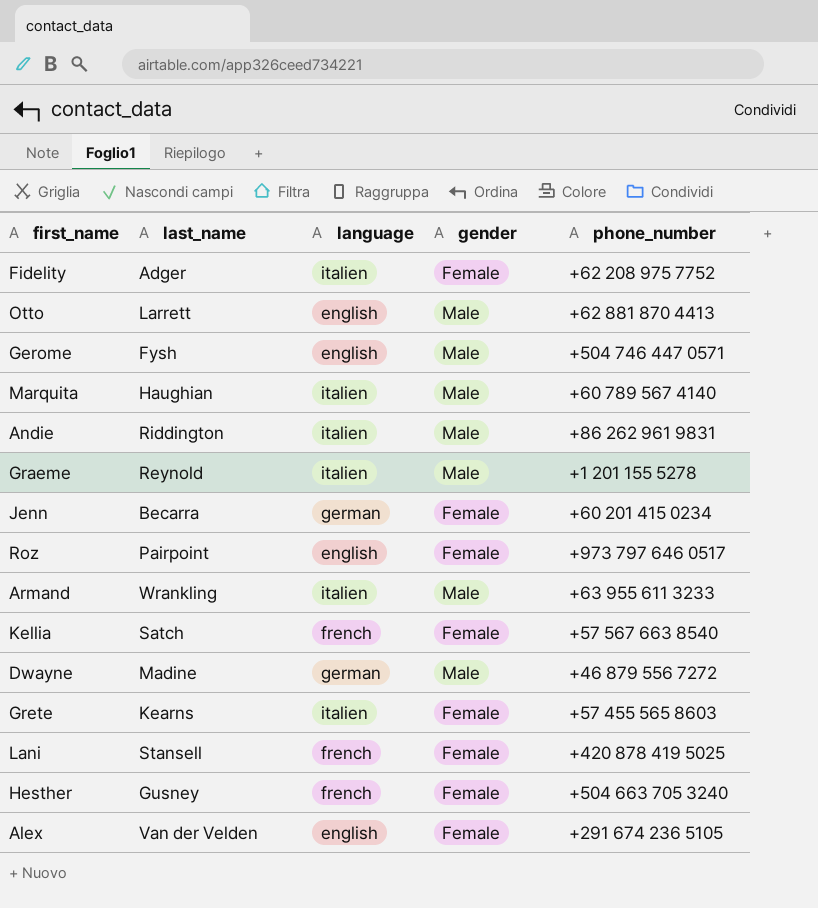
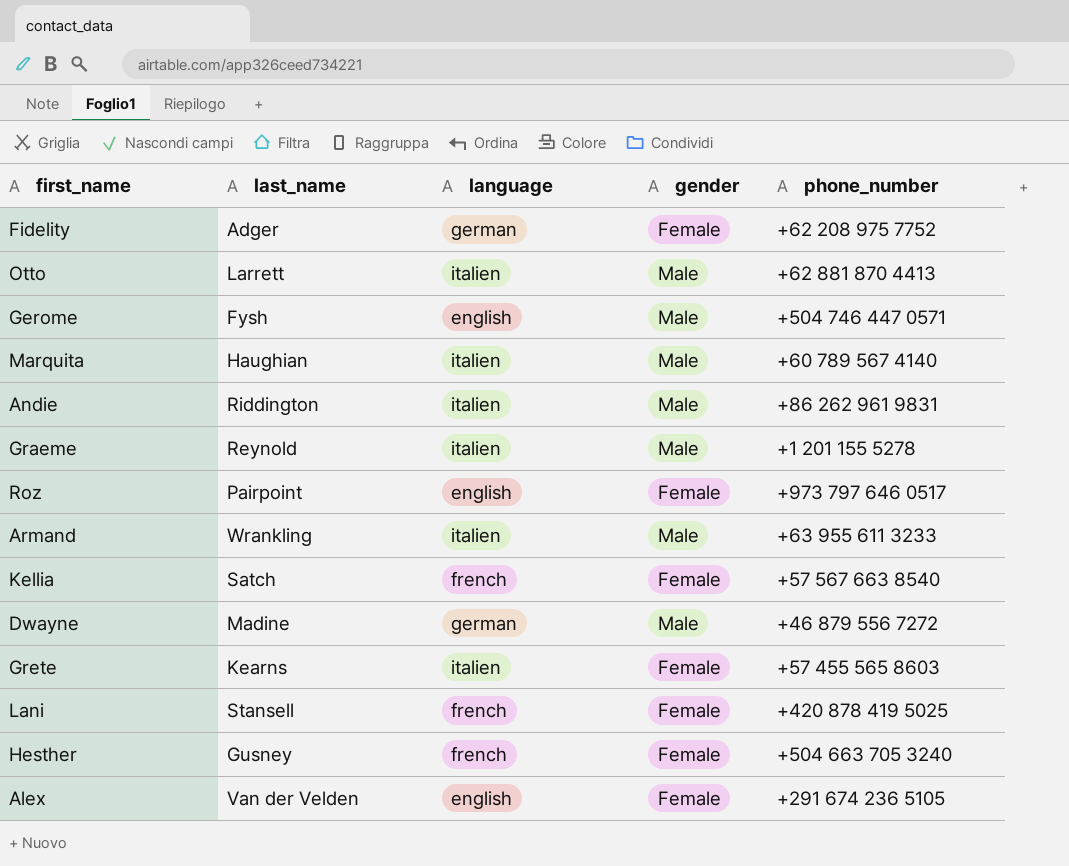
row Jenn: Becarra | german | Female | +60 201 415 0234 -> none
Fidelity | language: italien -> german
Otto | language: english -> italien

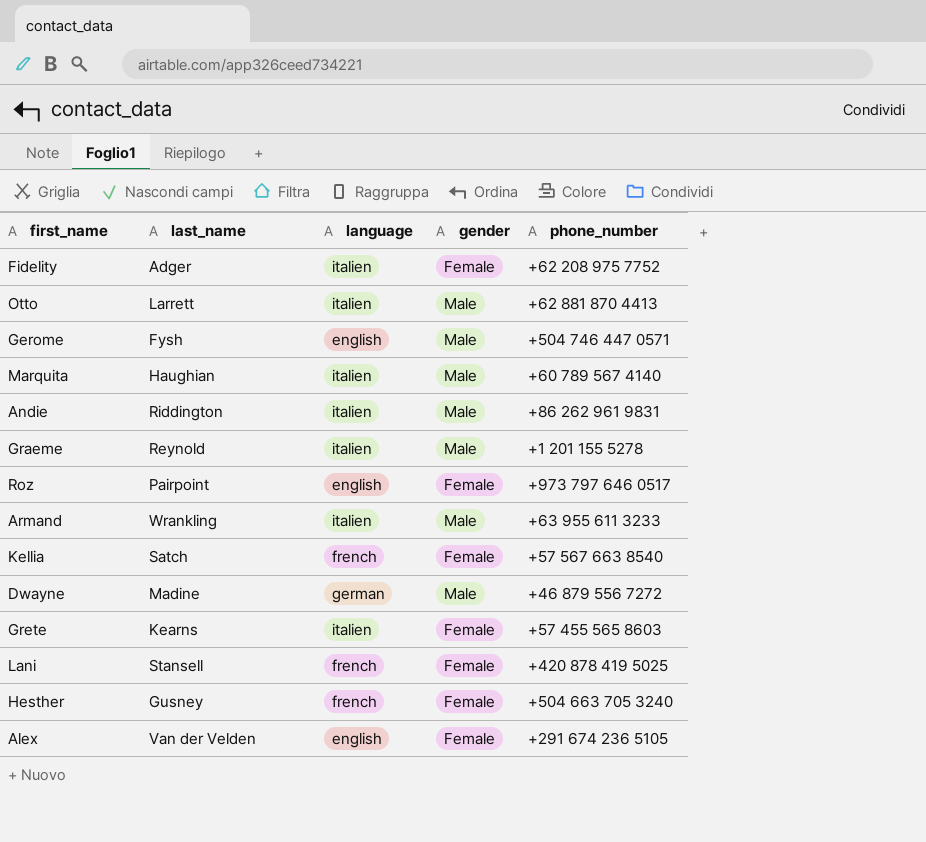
Fidelity | language: german -> italien

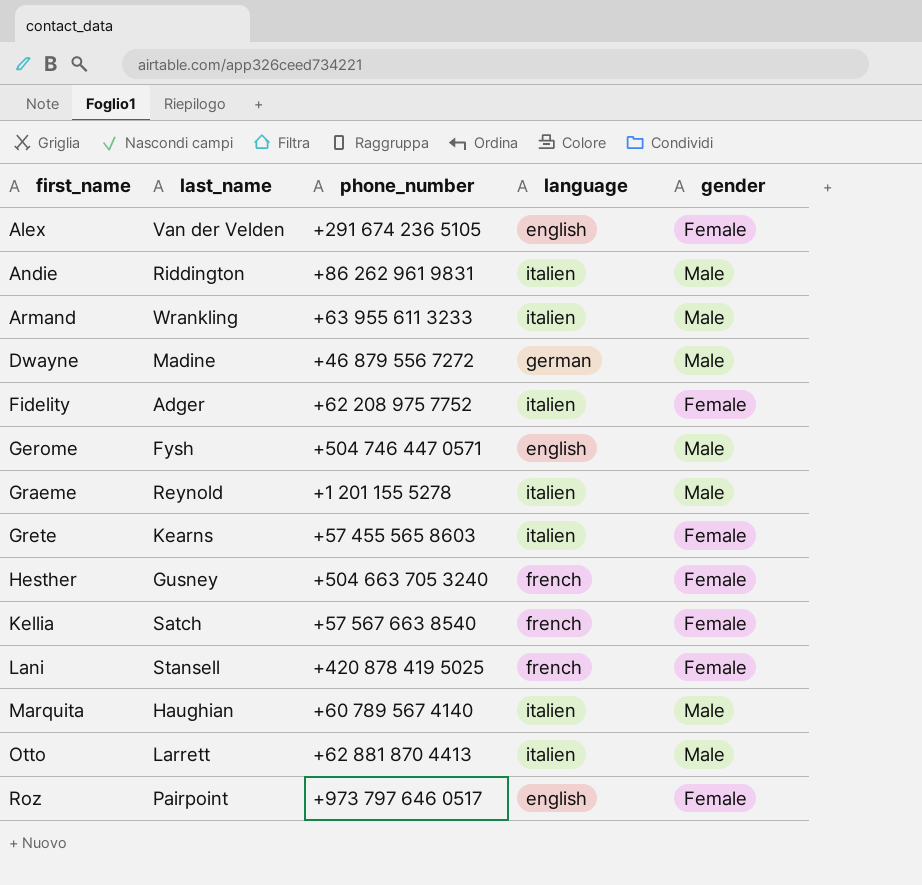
row order: none -> first_name ascending
column phone_number | position: 5 -> 3

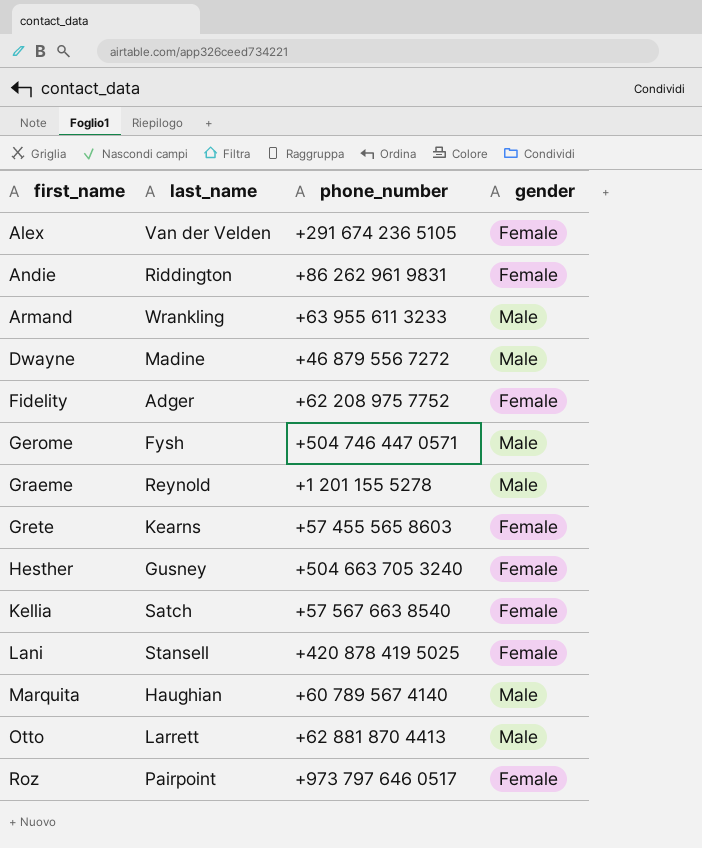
column language | position: 4 -> none
Andie | gender: Male -> Female

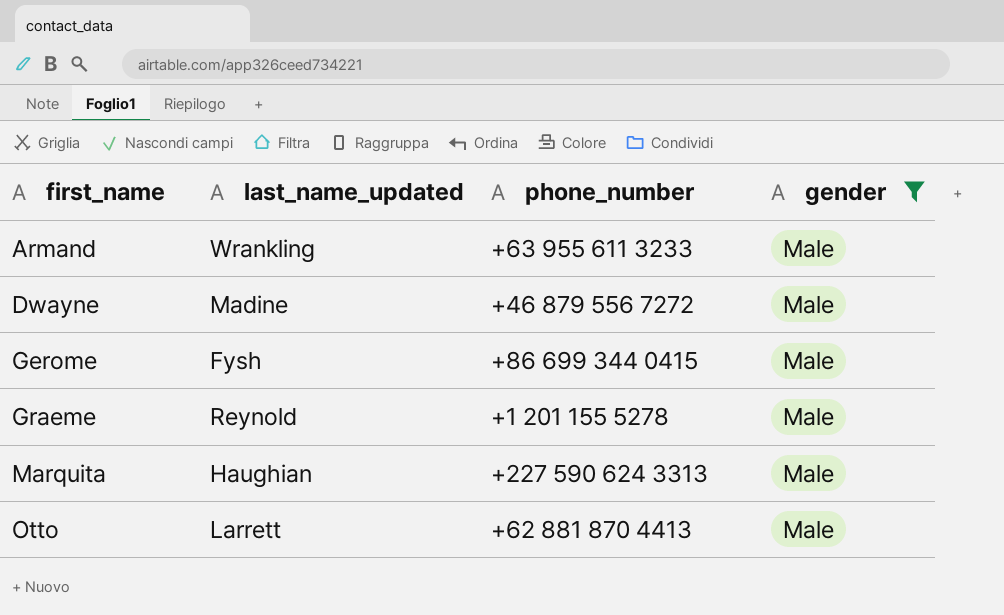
filter: none -> gender = Male
column name: last_name -> last_name_updated
Gerome | phone_number: +504 746 447 0571 -> +86 699 344 0415
Marquita | phone_number: +60 789 567 4140 -> +227 590 624 3313

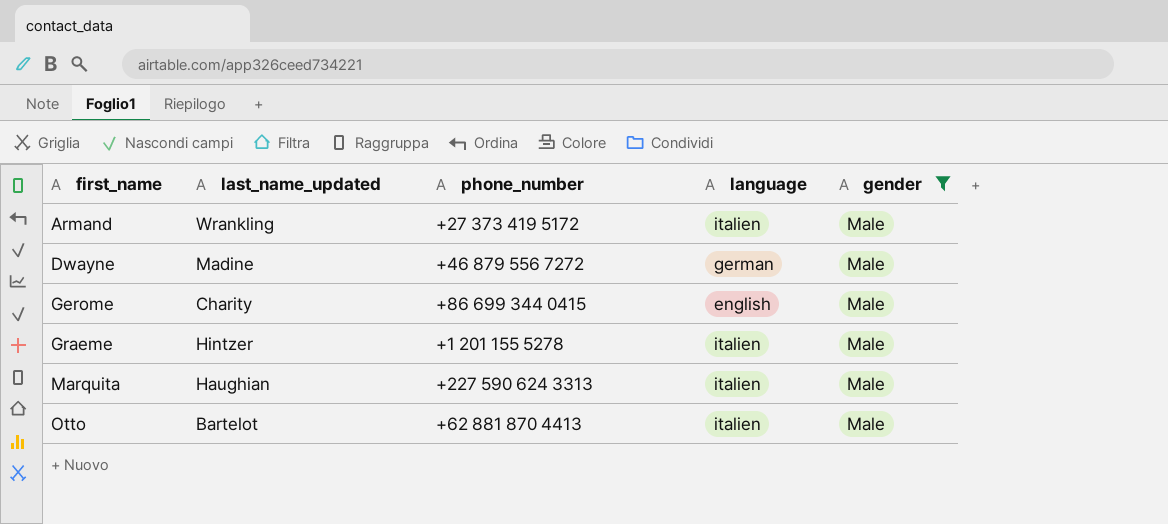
column language | position: none -> 4
Armand | phone_number: +63 955 611 3233 -> +27 373 419 5172
Gerome | last_name_updated: Fysh -> Charity
Graeme | last_name_updated: Reynold -> Hintzer
Otto | last_name_updated: Larrett -> Bartelot

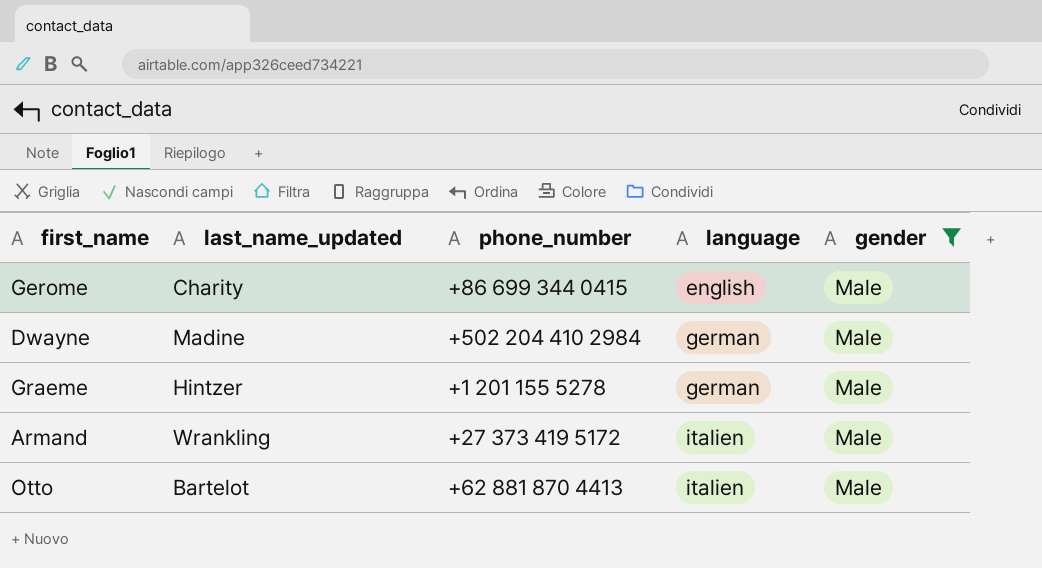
row order: first_name ascending -> language ascending
row Marquita: Haughian | +227 590 624 3313 | italien | Male -> none
Dwayne | phone_number: +46 879 556 7272 -> +502 204 410 2984
Graeme | language: italien -> german

